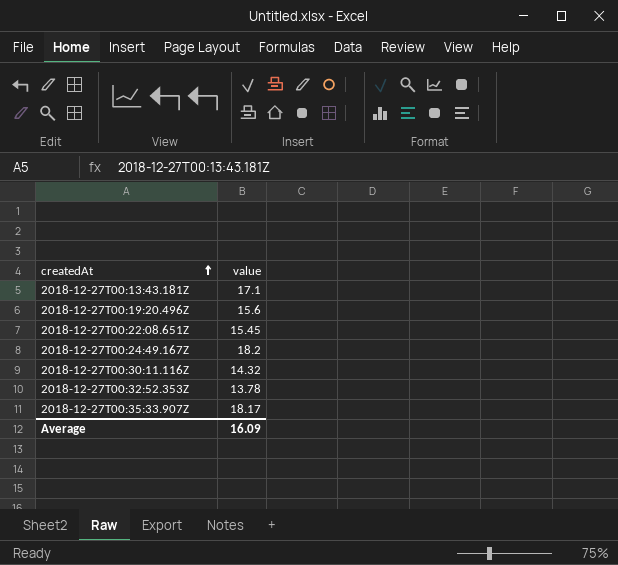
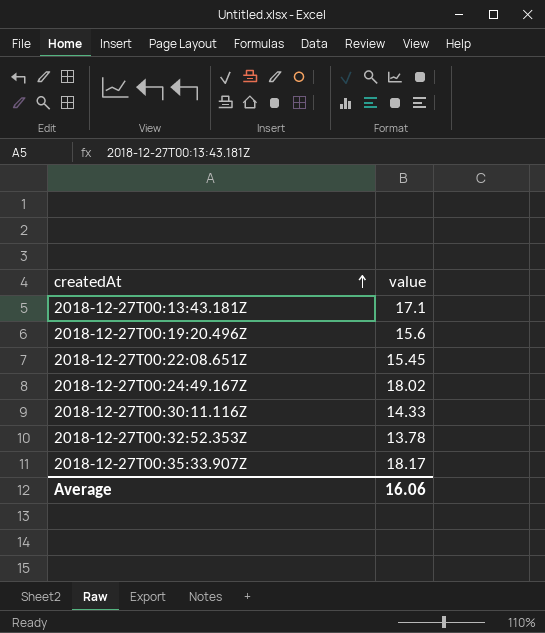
2018-12-27T00:24:49.167Z | value: 18.2 -> 18.02
2018-12-27T00:30:11.116Z | value: 14.32 -> 14.33
Average | value: 16.09 -> 16.06

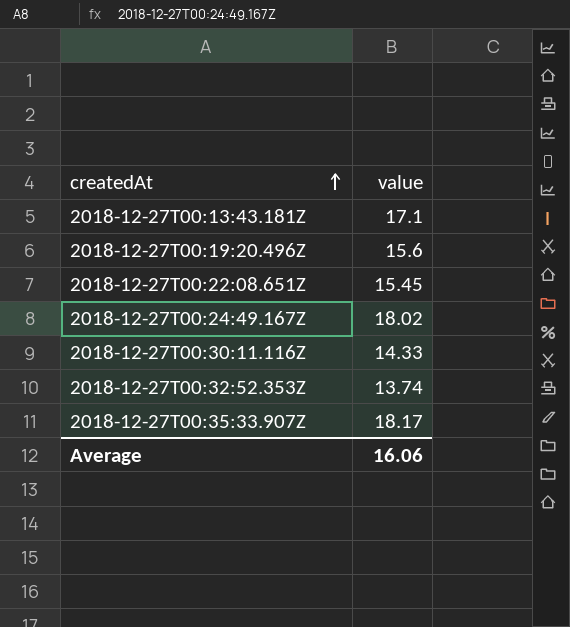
2018-12-27T00:32:52.353Z | value: 13.78 -> 13.74

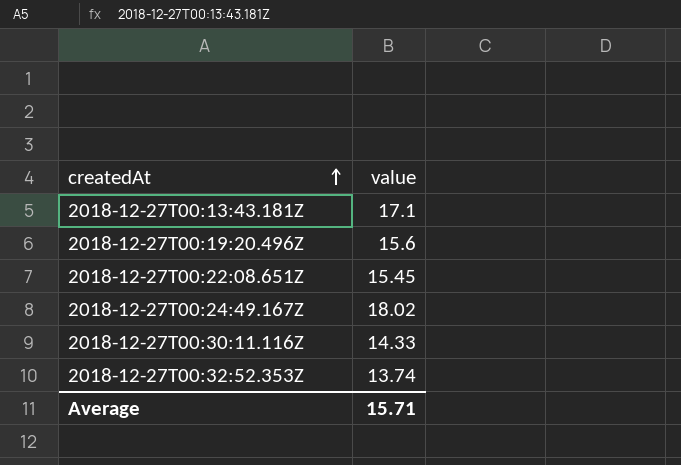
row 2018-12-27T00:35:33.907Z: 18.17 -> none
Average | value: 16.06 -> 15.71

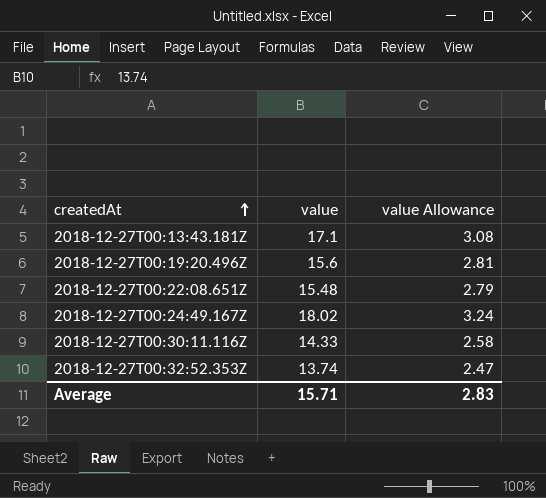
column value Allowance | formula: none -> [value] * 0.18
2018-12-27T00:22:08.651Z | value: 15.45 -> 15.48

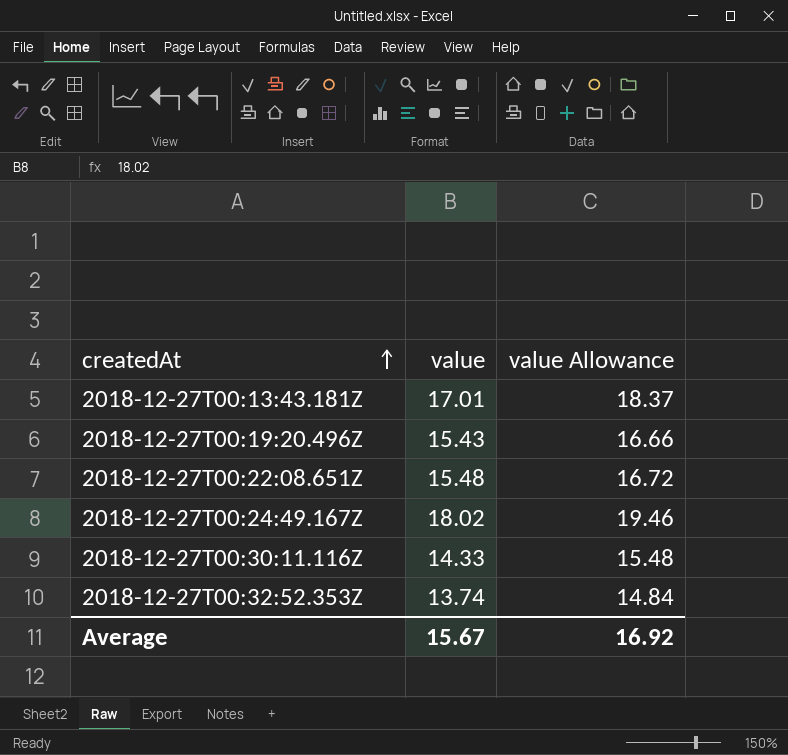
column value Allowance | formula: [value] * 0.18 -> [value] * 1.08
2018-12-27T00:13:43.181Z | value: 17.1 -> 17.01
2018-12-27T00:19:20.496Z | value: 15.6 -> 15.43
Average | value: 15.71 -> 15.67
Average | value Allowance: 2.83 -> 16.92

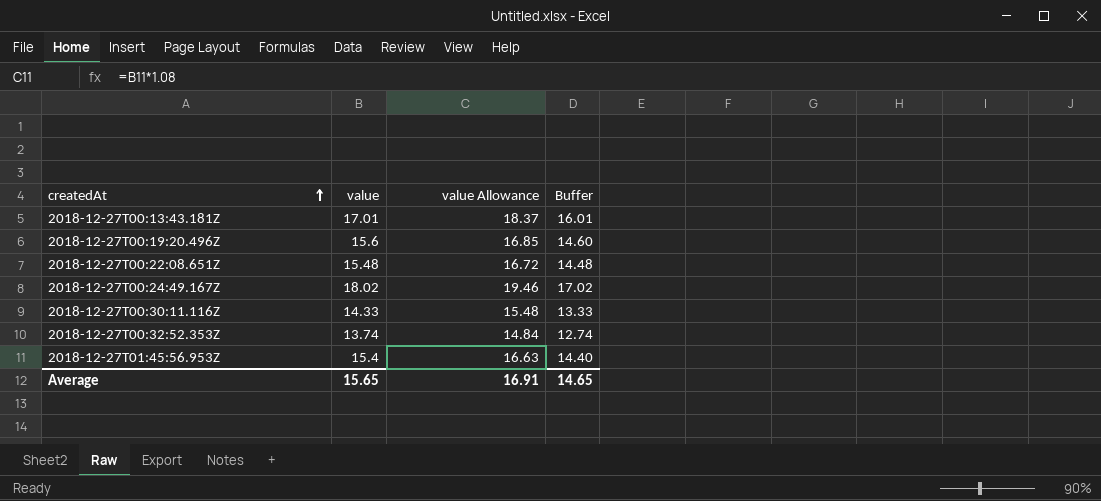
column Buffer | formula: none -> [value] - 1
2018-12-27T00:19:20.496Z | value: 15.43 -> 15.6
2018-12-27T00:19:20.496Z | value Allowance: 16.66 -> 16.85
row 2018-12-27T01:45:56.953Z: none -> 15.4 | 16.63 | 14.40
Average | value: 15.67 -> 15.65
Average | value Allowance: 16.92 -> 16.91

